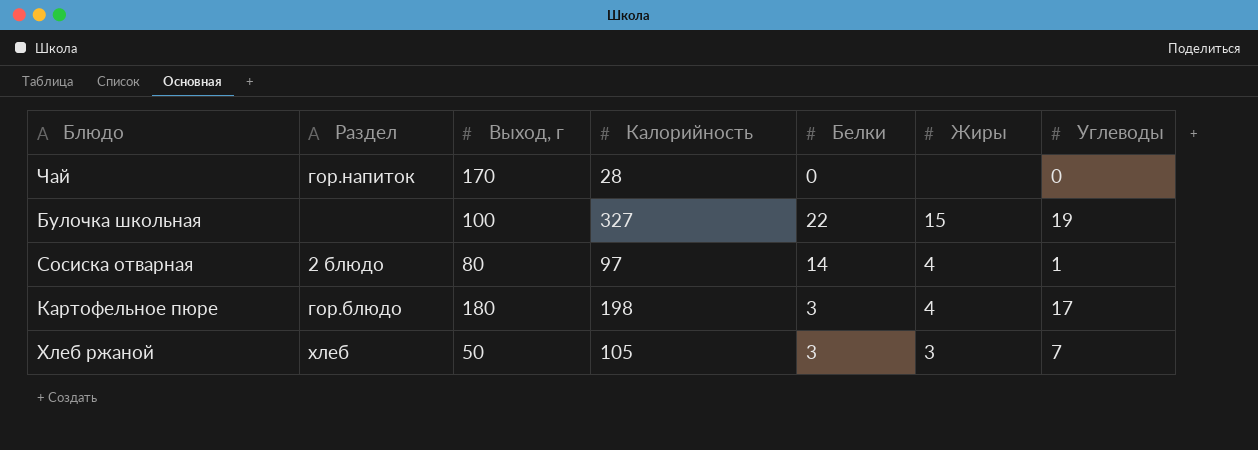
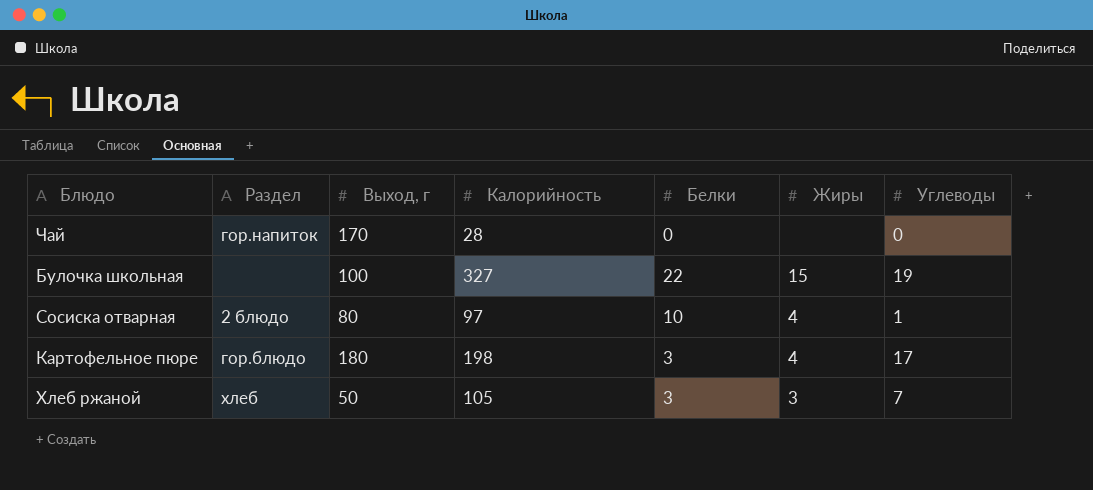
Сосиска отварная | Белки: 14 -> 10

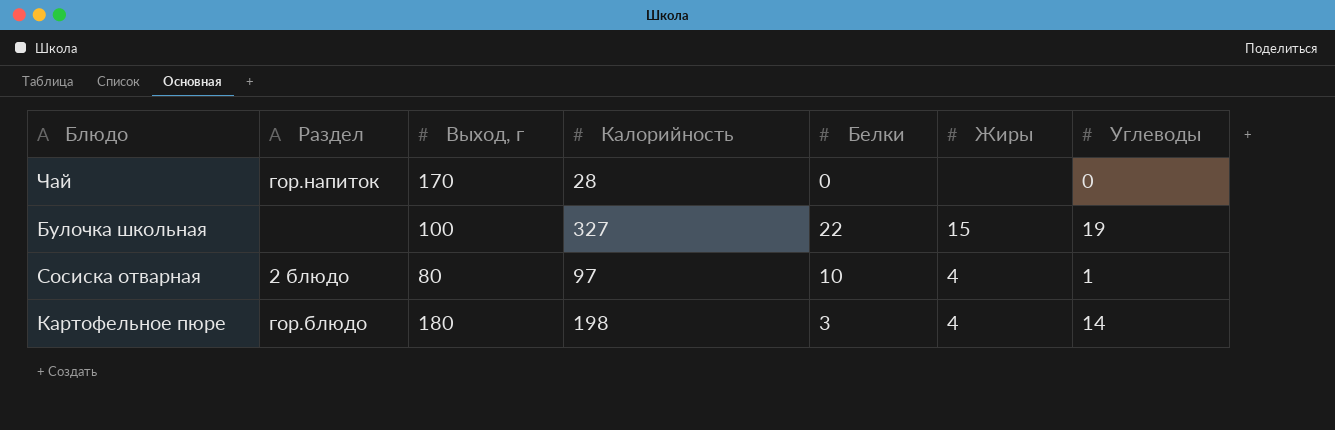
row Хлеб ржаной: хлеб | 50 | 105 | 3 | 3 | 7 -> none
Картофельное пюре | Углеводы: 17 -> 14

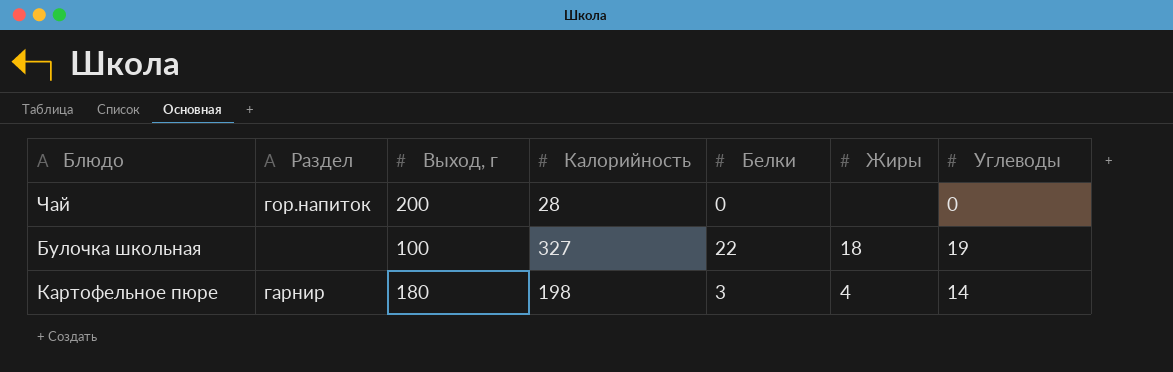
row Сосиска отварная: 2 блюдо | 80 | 97 | 10 | 4 | 1 -> none
Чай | Выход, г: 170 -> 200
Булочка школьная | Жиры: 15 -> 18
Картофельное пюре | Раздел: гор.блюдо -> гарнир

